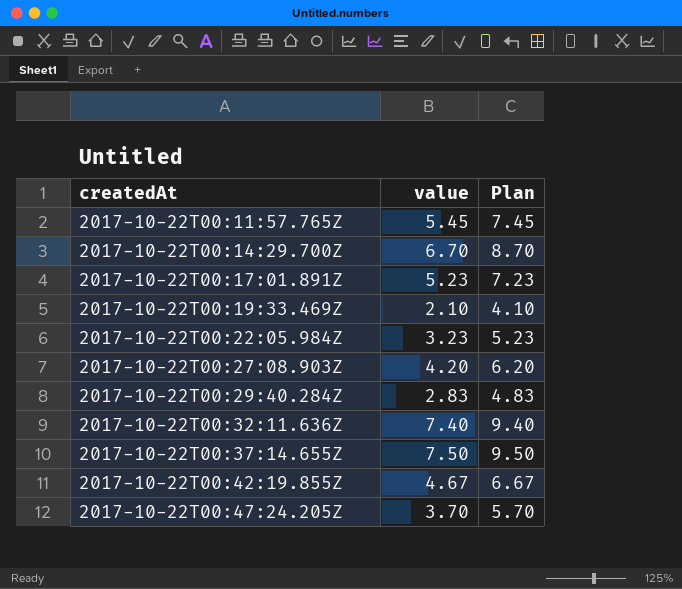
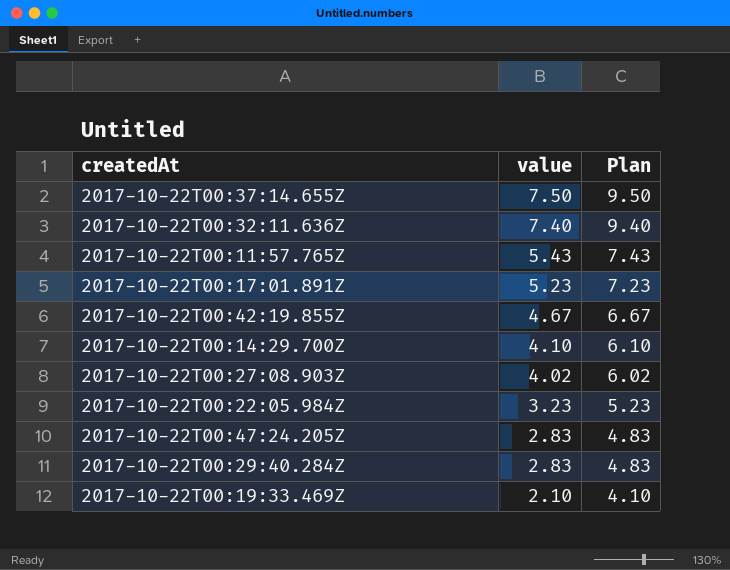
row order: createdAt ascending -> value descending
2017-10-22T00:11:57.765Z | value: 5.45 -> 5.43
2017-10-22T00:11:57.765Z | Plan: 7.45 -> 7.43
2017-10-22T00:14:29.700Z | value: 6.70 -> 4.10
2017-10-22T00:14:29.700Z | Plan: 8.70 -> 6.10
2017-10-22T00:27:08.903Z | value: 4.20 -> 4.02
2017-10-22T00:27:08.903Z | Plan: 6.20 -> 6.02
2017-10-22T00:47:24.205Z | value: 3.70 -> 2.83
2017-10-22T00:47:24.205Z | Plan: 5.70 -> 4.83

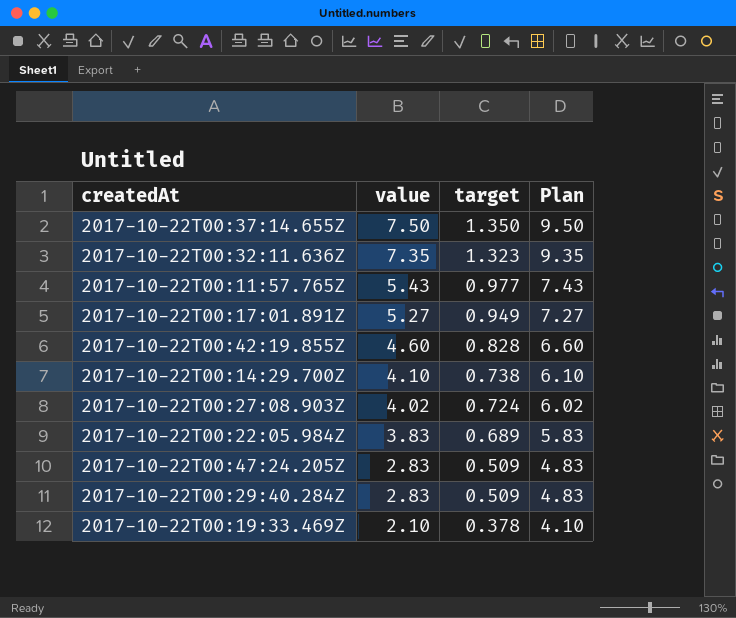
column target | formula: none -> [value] * 0.18
2017-10-22T00:32:11.636Z | value: 7.40 -> 7.35
2017-10-22T00:32:11.636Z | Plan: 9.40 -> 9.35
2017-10-22T00:17:01.891Z | value: 5.23 -> 5.27
2017-10-22T00:17:01.891Z | Plan: 7.23 -> 7.27
2017-10-22T00:42:19.855Z | value: 4.67 -> 4.60
2017-10-22T00:42:19.855Z | Plan: 6.67 -> 6.60
2017-10-22T00:22:05.984Z | value: 3.23 -> 3.83
2017-10-22T00:22:05.984Z | Plan: 5.23 -> 5.83

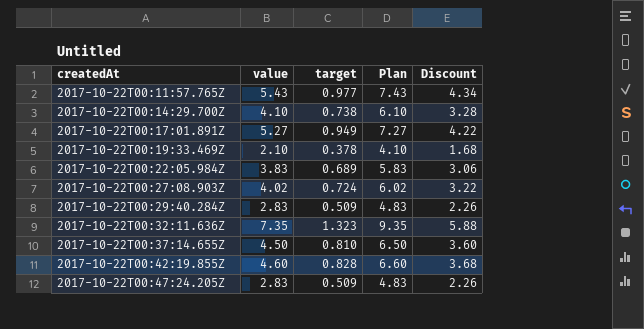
row order: value descending -> createdAt ascending
column Discount | formula: none -> [value] * 0.8
2017-10-22T00:37:14.655Z | value: 7.50 -> 4.50
2017-10-22T00:37:14.655Z | target: 1.350 -> 0.810
2017-10-22T00:37:14.655Z | Plan: 9.50 -> 6.50

